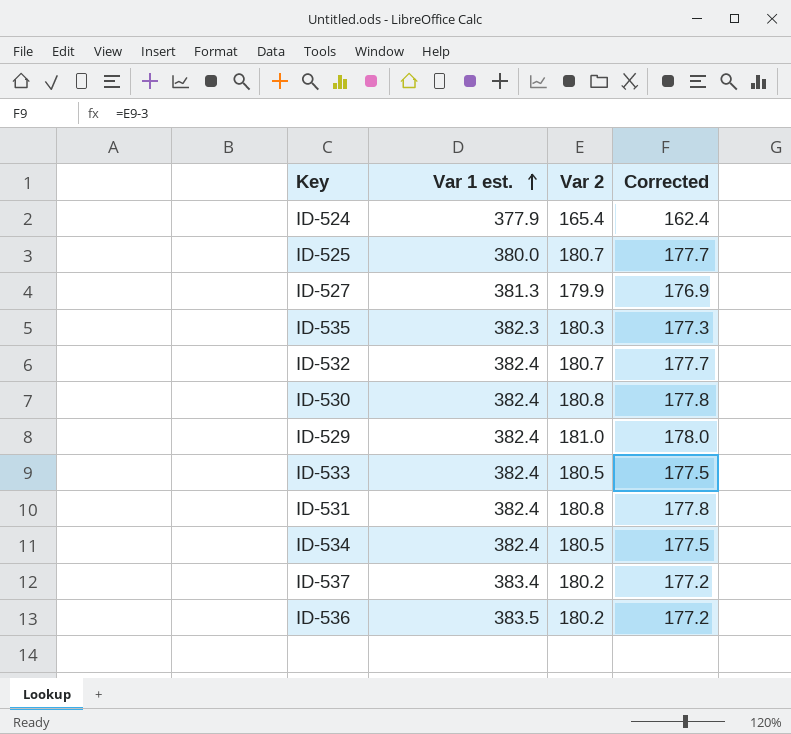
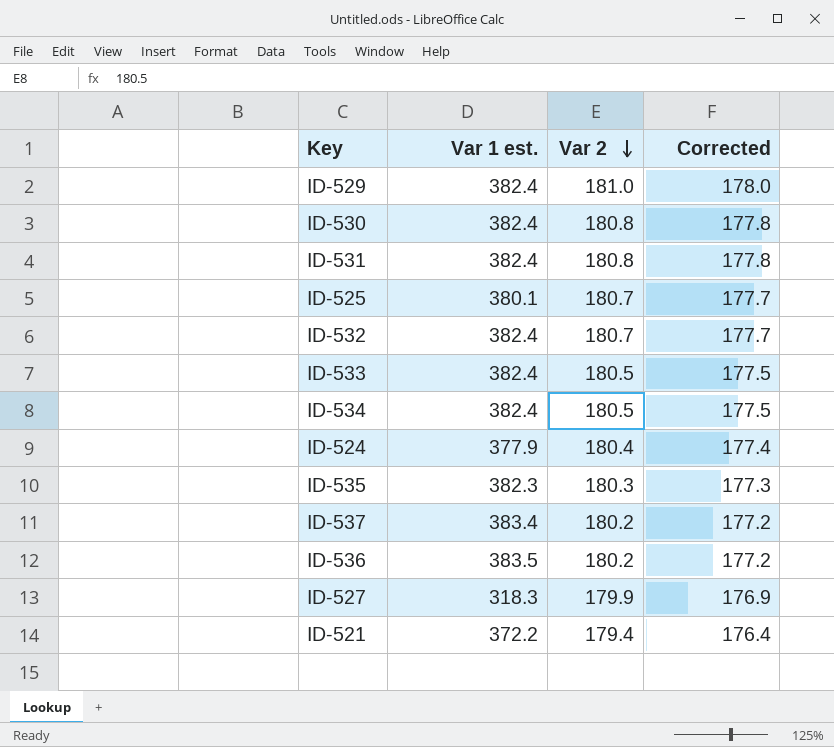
row order: Var 1 est. ascending -> Var 2 descending
ID-525 | Var 1 est.: 380.0 -> 380.1
ID-524 | Var 2: 165.4 -> 180.4
ID-524 | Corrected: 162.4 -> 177.4
ID-527 | Var 1 est.: 381.3 -> 318.3
row ID-521: none -> 372.2 | 179.4 | 176.4

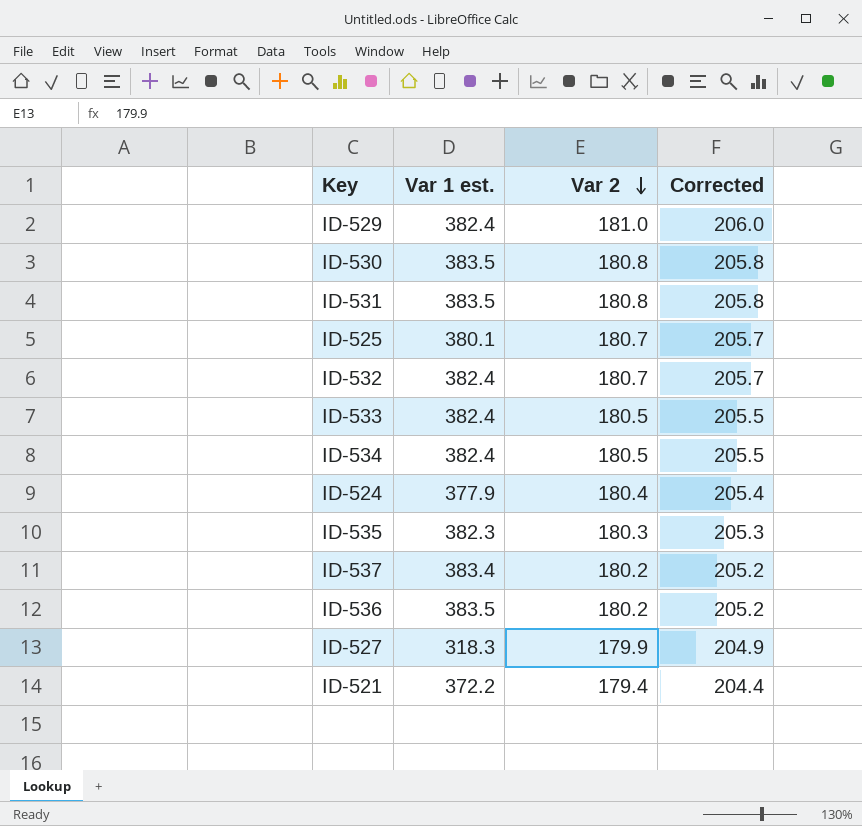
column Corrected | formula: [Var 2] - 3 -> [Var 2] + 25
ID-530 | Var 1 est.: 382.4 -> 383.5
ID-531 | Var 1 est.: 382.4 -> 383.5

